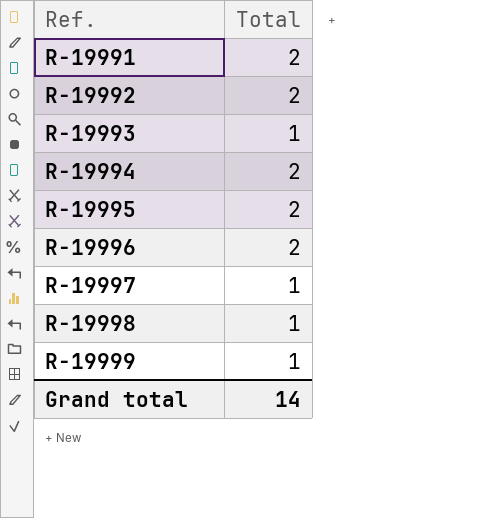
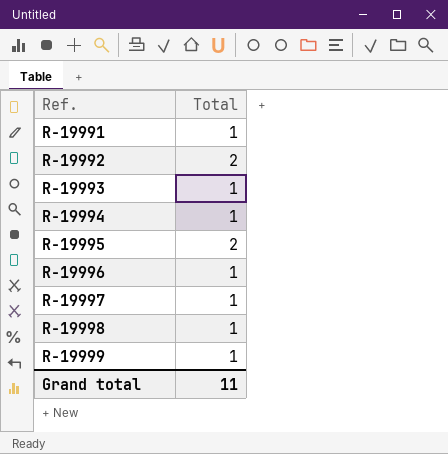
R-19991 | Total: 2 -> 1
R-19994 | Total: 2 -> 1
R-19996 | Total: 2 -> 1
Grand total | Total: 14 -> 11

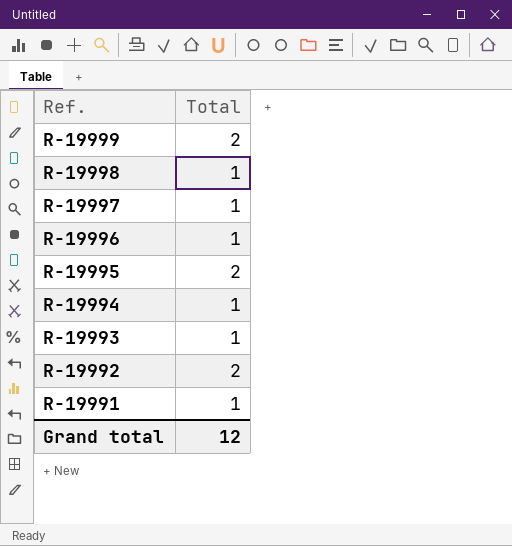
row order: Ref. ascending -> Ref. descending
R-19999 | Total: 1 -> 2
Grand total | Total: 11 -> 12

